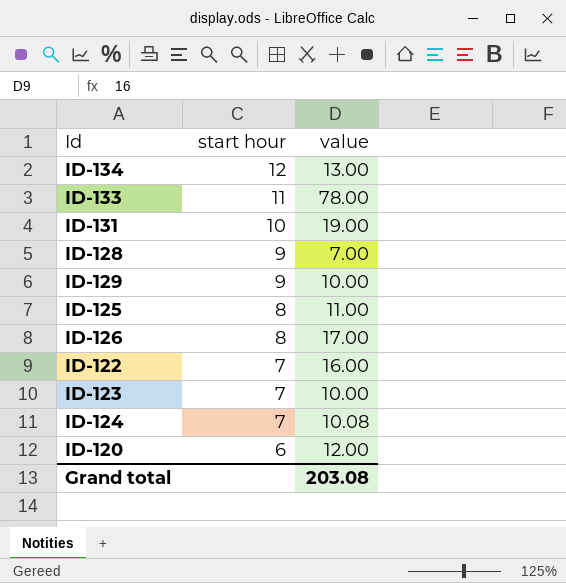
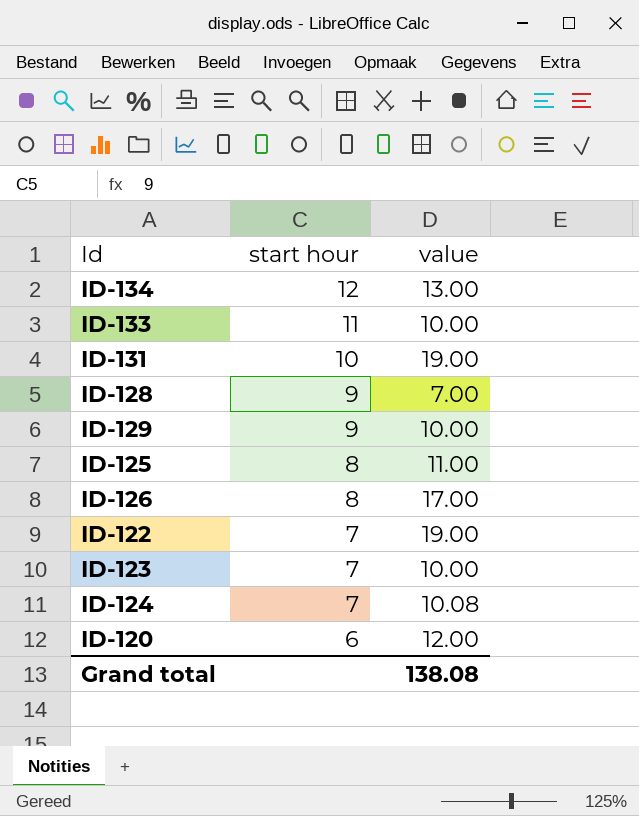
ID-133 | value: 78.00 -> 10.00
ID-122 | value: 16.00 -> 19.00
Grand total | value: 203.08 -> 138.08

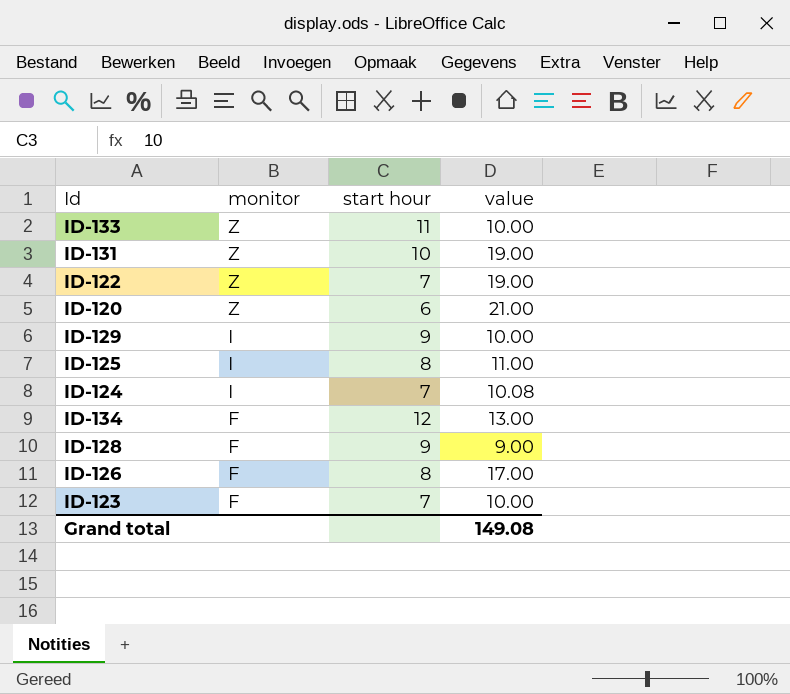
row order: start hour descending -> monitor descending
column monitor | position: none -> 2
ID-120 | value: 12.00 -> 21.00
ID-128 | value: 7.00 -> 9.00
Grand total | value: 138.08 -> 149.08

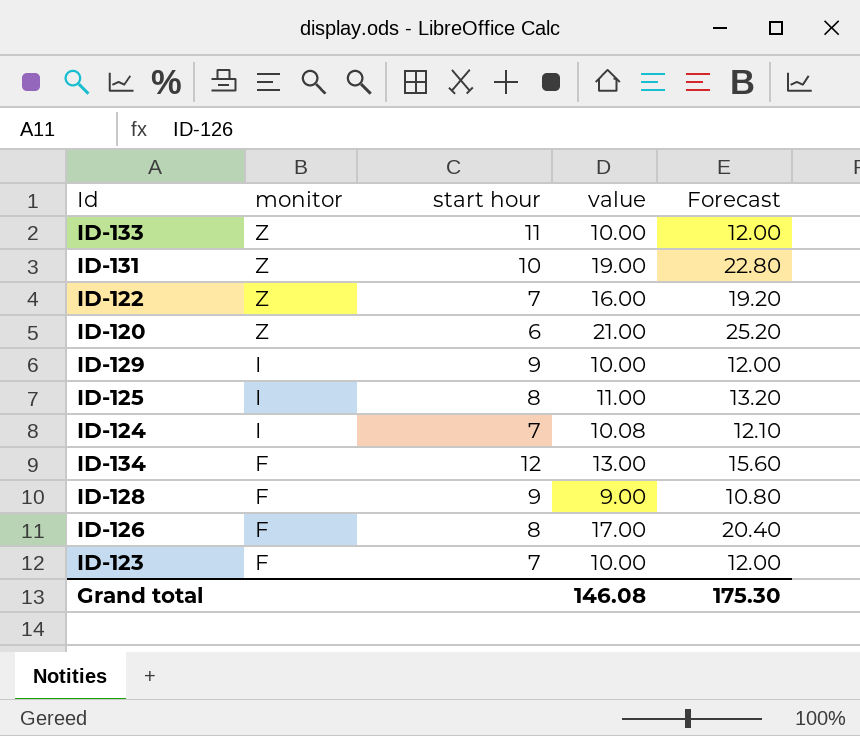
column Forecast | formula: none -> [value] * 1.2
ID-122 | value: 19.00 -> 16.00
Grand total | value: 149.08 -> 146.08

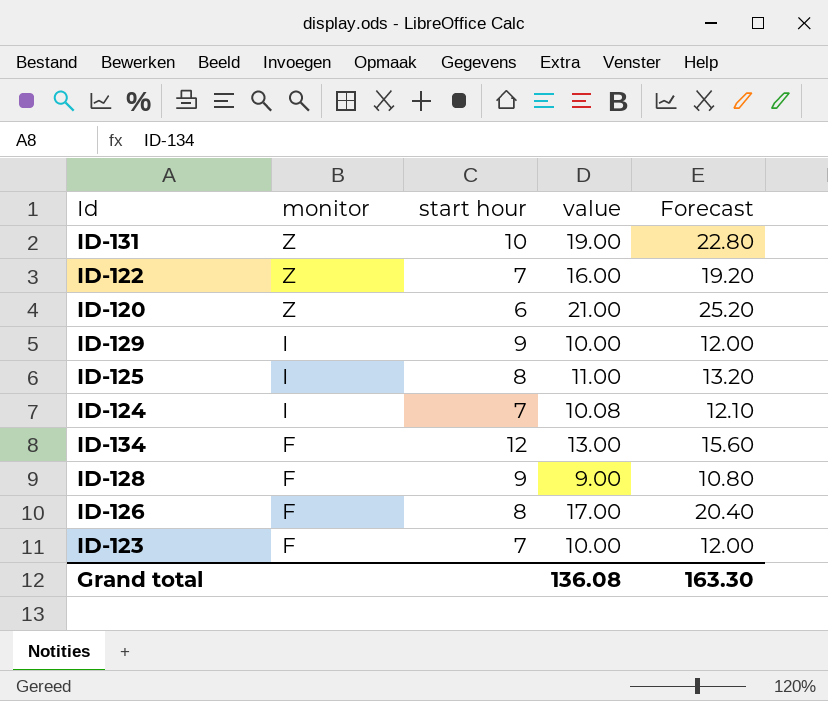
row ID-133: Z | 11 | 10.00 | 12.00 -> none
Grand total | value: 146.08 -> 136.08
Grand total | Forecast: 175.30 -> 163.30

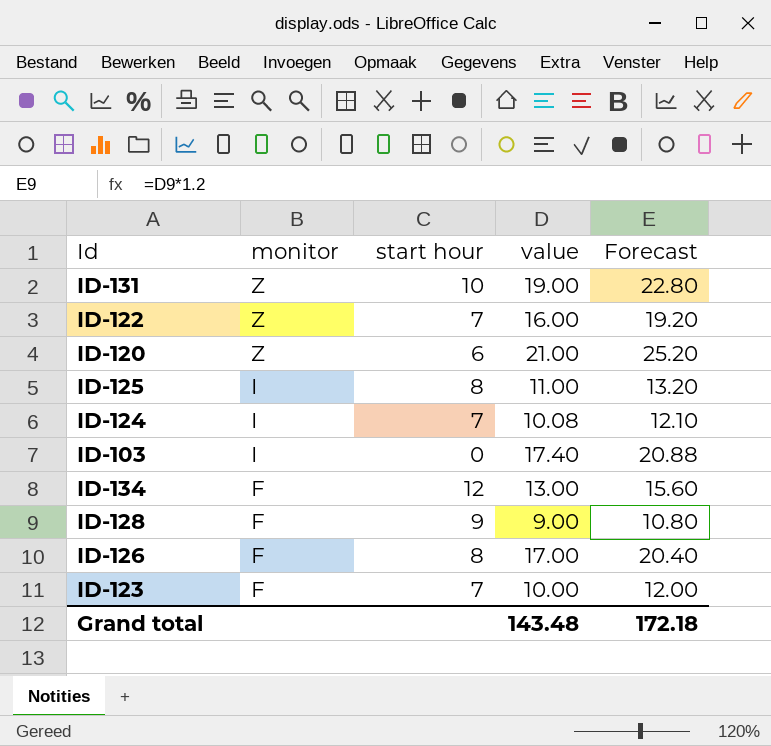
row ID-129: I | 9 | 10.00 | 12.00 -> none
row ID-103: none -> I | 0 | 17.40 | 20.88
Grand total | value: 136.08 -> 143.48
Grand total | Forecast: 163.30 -> 172.18

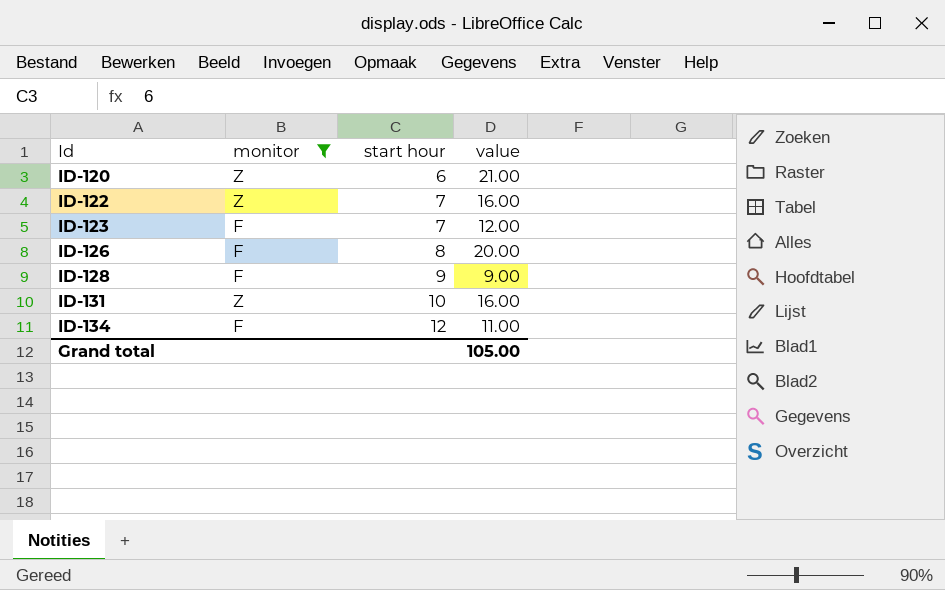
filter: none -> monitor != I
row order: monitor descending -> Id ascending
column Forecast | formula: [value] * 1.2 -> none
ID-123 | value: 10.00 -> 12.00
ID-126 | value: 17.00 -> 20.00
ID-131 | value: 19.00 -> 16.00
ID-134 | value: 13.00 -> 11.00
Grand total | value: 143.48 -> 105.00

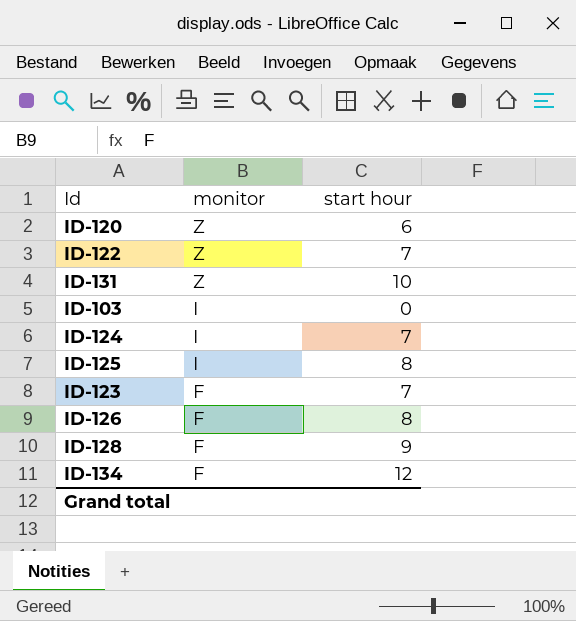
filter: monitor != I -> none
row order: Id ascending -> monitor descending
column value | position: 4 -> none

